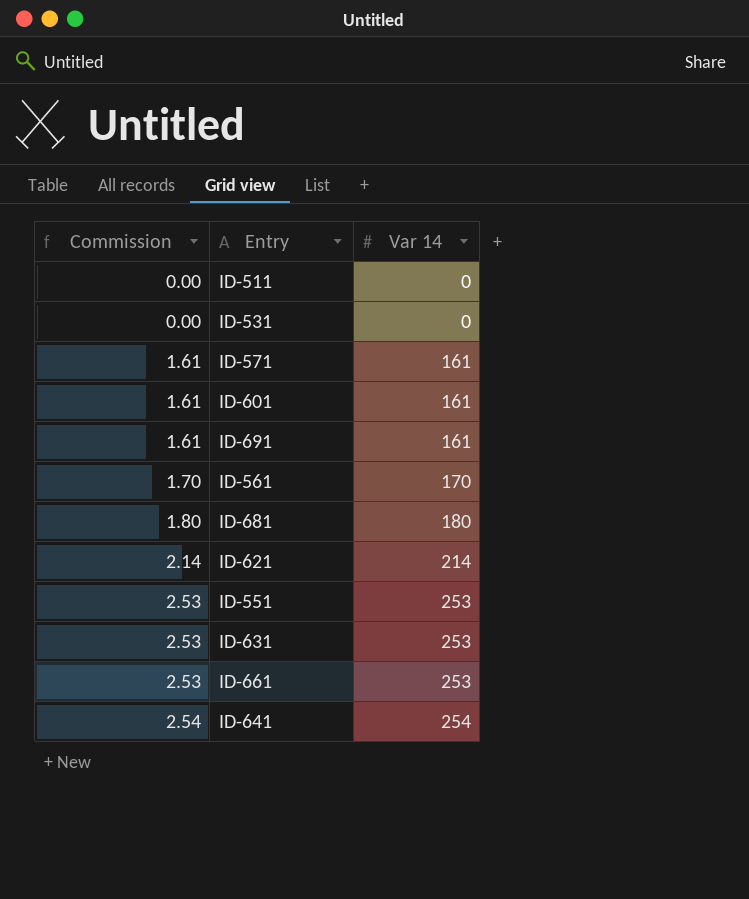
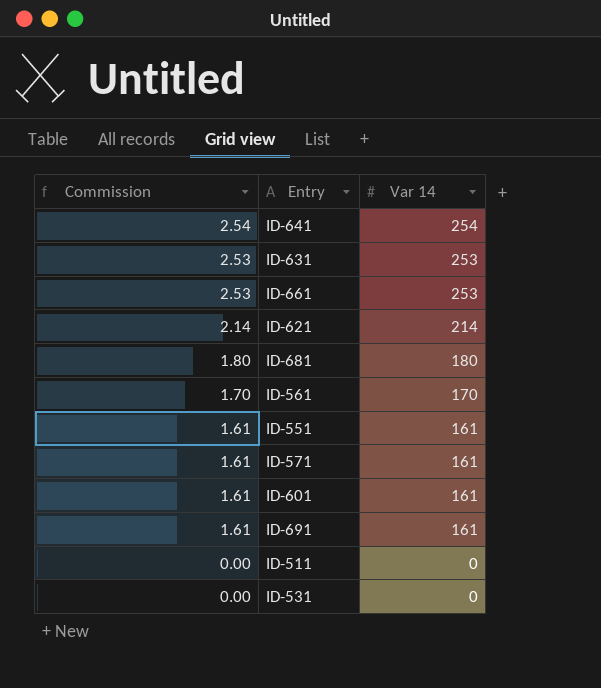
row order: Commission ascending -> Commission descending
ID-551 | Commission: 2.53 -> 1.61
ID-551 | Var 14: 253 -> 161

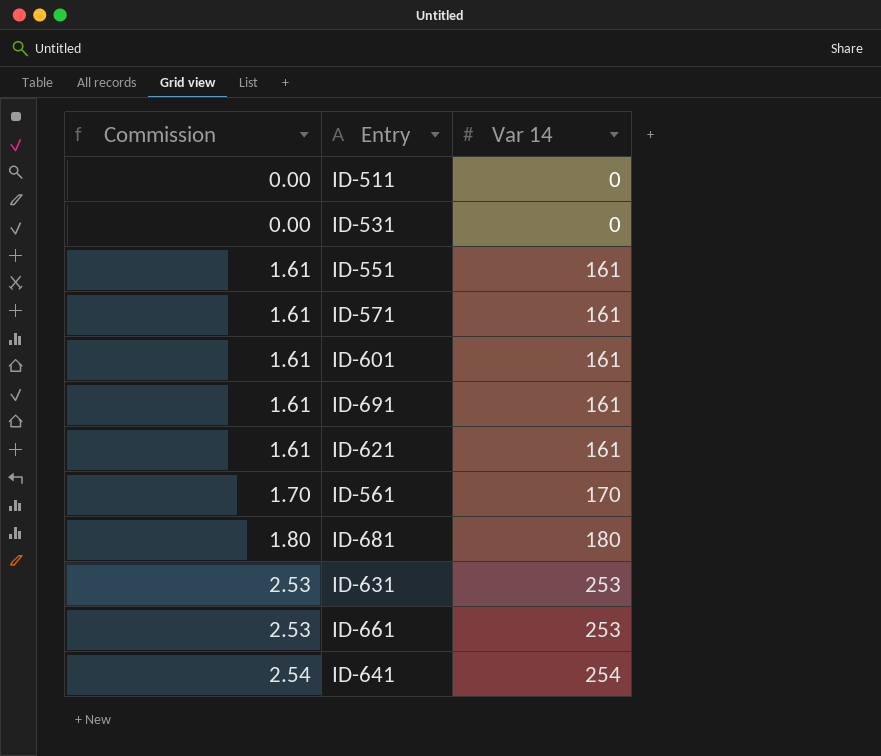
row order: Commission descending -> Commission ascending
ID-621 | Commission: 2.14 -> 1.61
ID-621 | Var 14: 214 -> 161

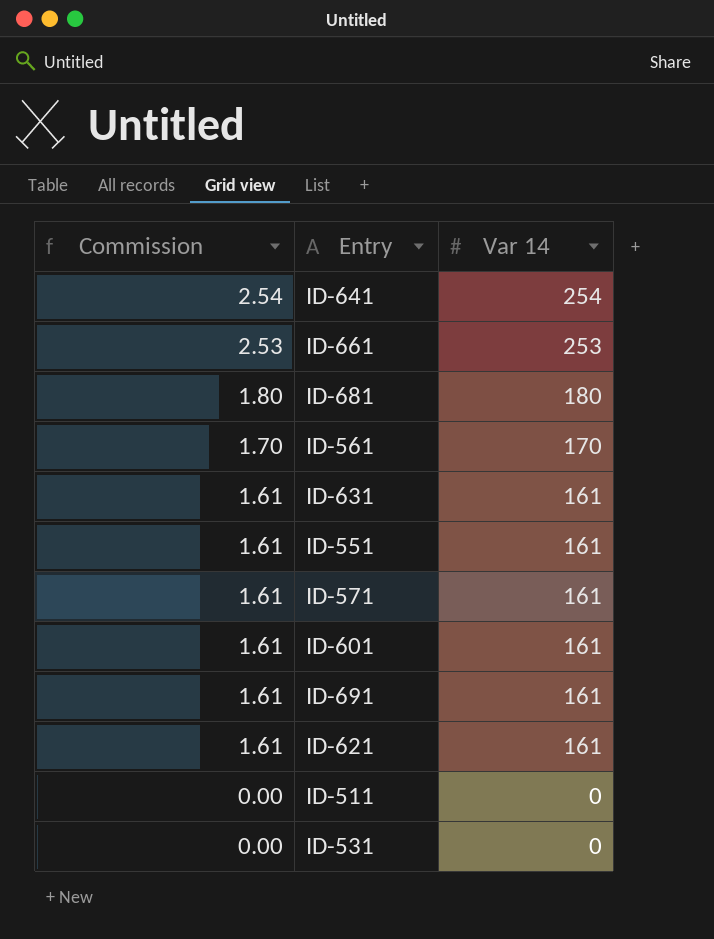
row order: Commission ascending -> Commission descending
ID-631 | Commission: 2.53 -> 1.61
ID-631 | Var 14: 253 -> 161

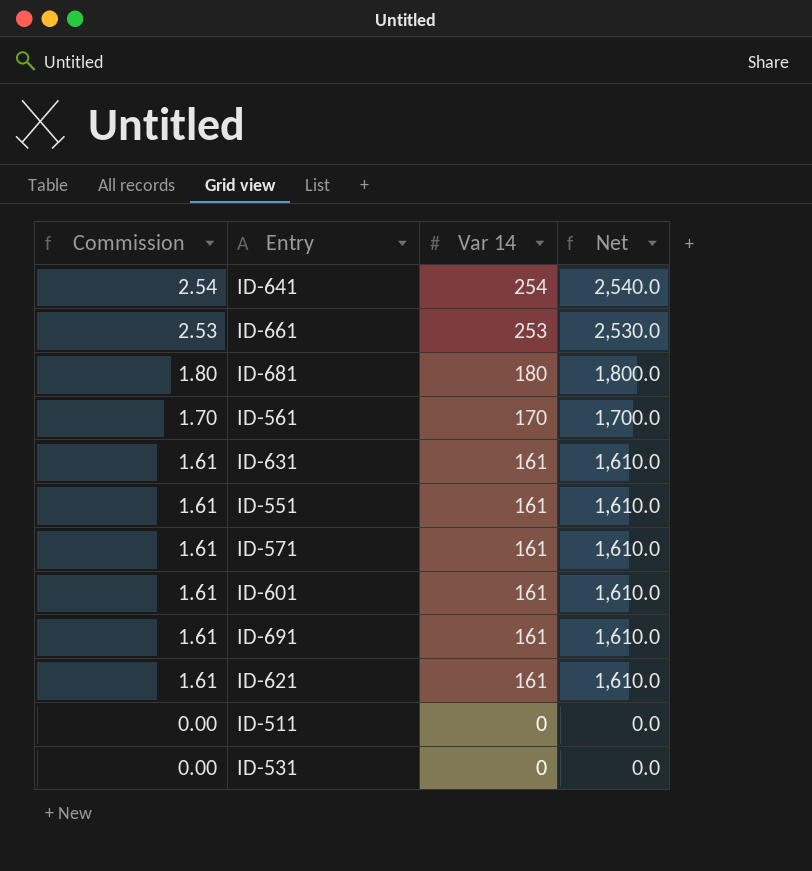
column Net | formula: none -> [Var 14] * 10

